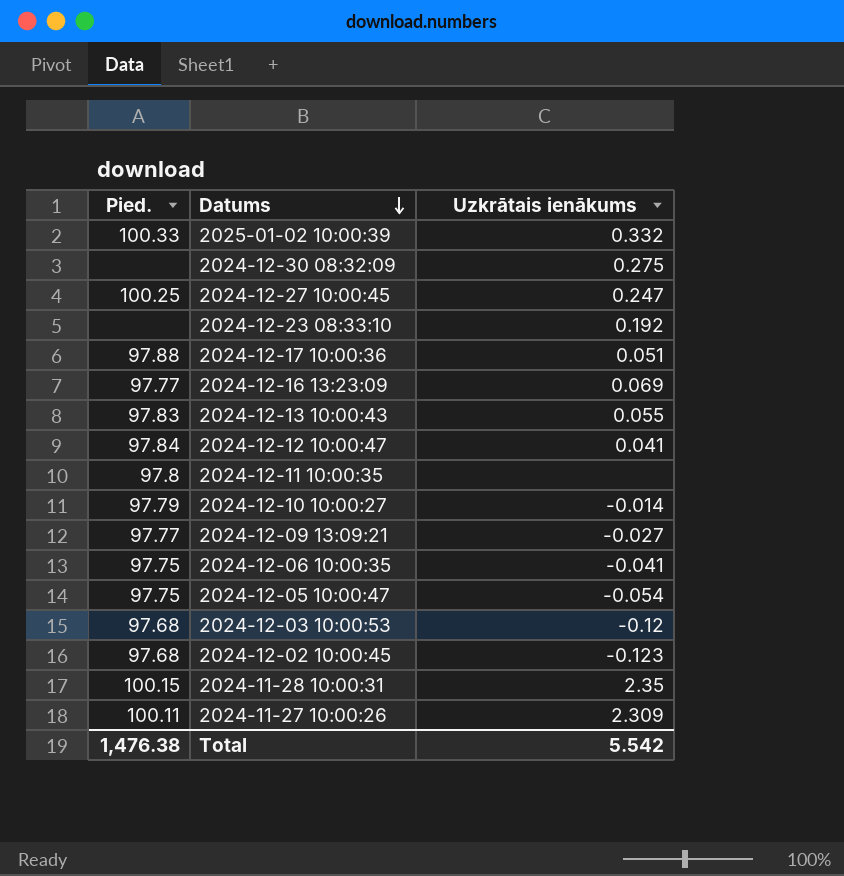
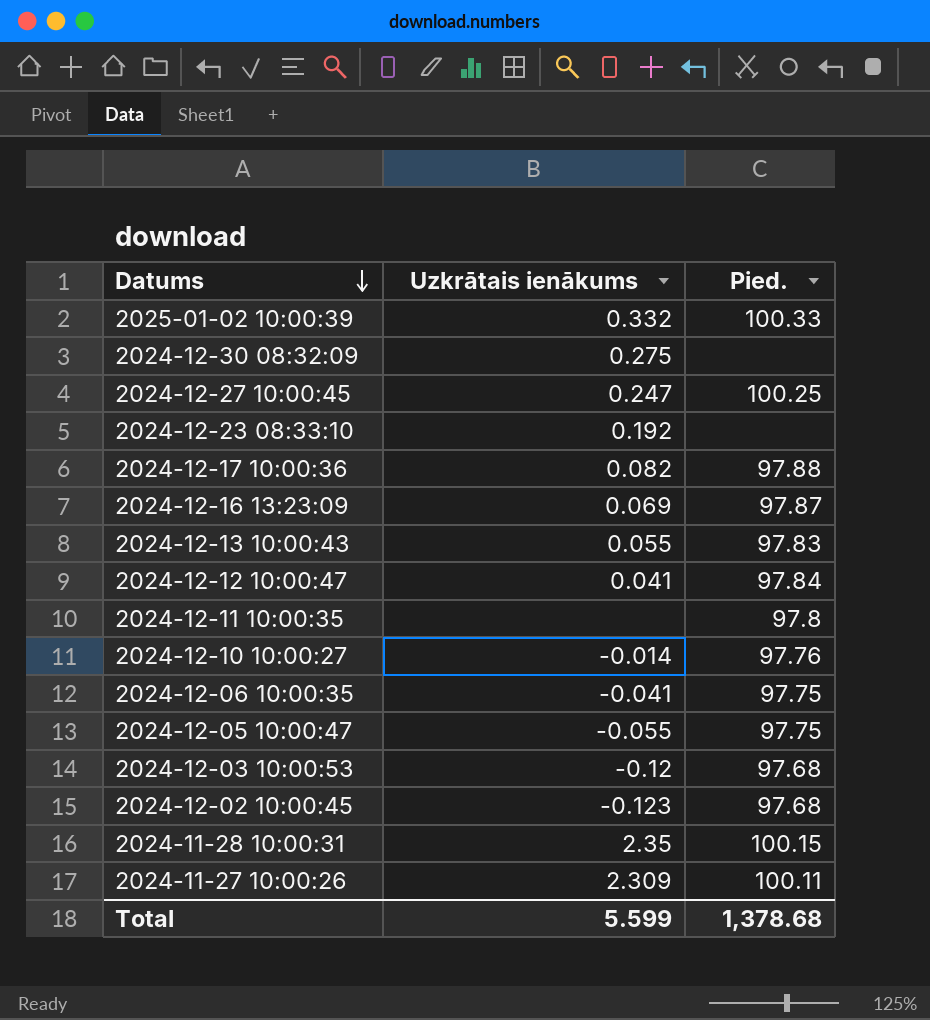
column Pied. | position: 1 -> 3
row 2024-12-09 13:09:21: 97.77 | -0.027 -> none
2024-12-17 10:00:36 | Uzkrātais ienākums: 0.051 -> 0.082
2024-12-16 13:23:09 | Pied.: 97.77 -> 97.87
2024-12-10 10:00:27 | Pied.: 97.79 -> 97.76
2024-12-05 10:00:47 | Uzkrātais ienākums: -0.054 -> -0.055
Total | Uzkrātais ienākums: 5.542 -> 5.599
Total | Pied.: 1,476.38 -> 1,378.68

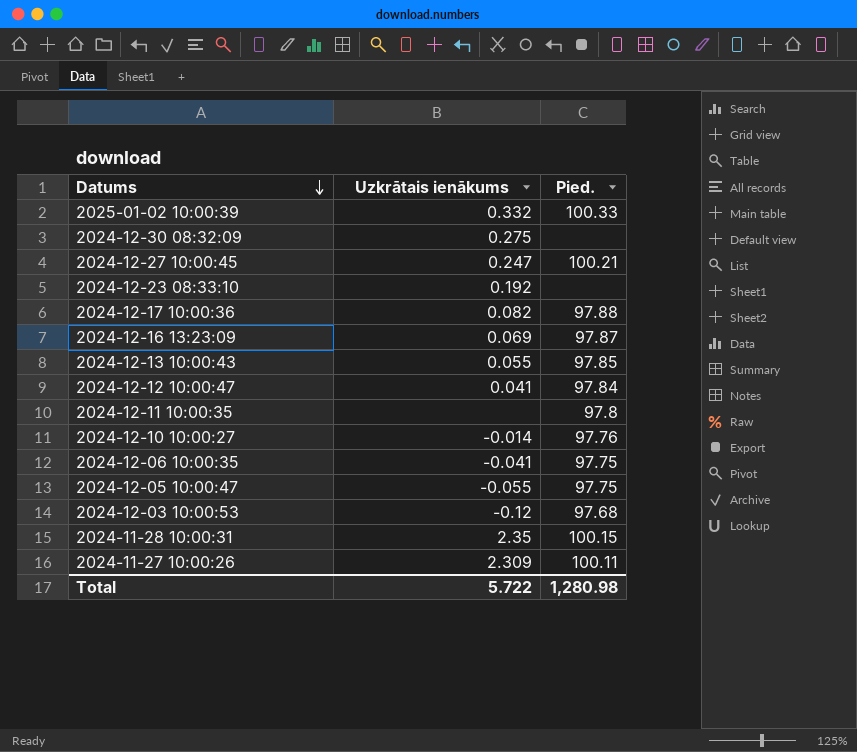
row 2024-12-02 10:00:45: -0.123 | 97.68 -> none
2024-12-27 10:00:45 | Pied.: 100.25 -> 100.21
2024-12-13 10:00:43 | Pied.: 97.83 -> 97.85
Total | Uzkrātais ienākums: 5.599 -> 5.722
Total | Pied.: 1,378.68 -> 1,280.98

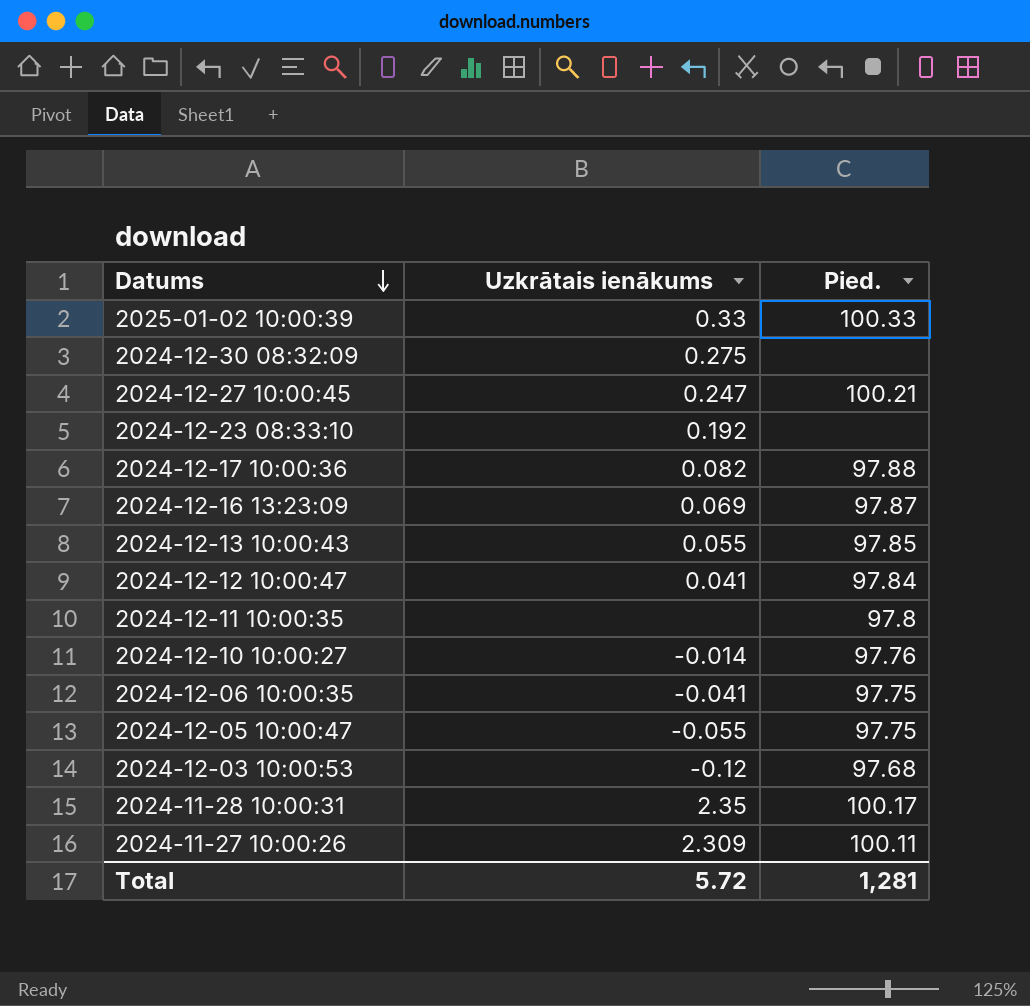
2025-01-02 10:00:39 | Uzkrātais ienākums: 0.332 -> 0.33
2024-11-28 10:00:31 | Pied.: 100.15 -> 100.17
Total | Uzkrātais ienākums: 5.722 -> 5.72
Total | Pied.: 1,280.98 -> 1,281

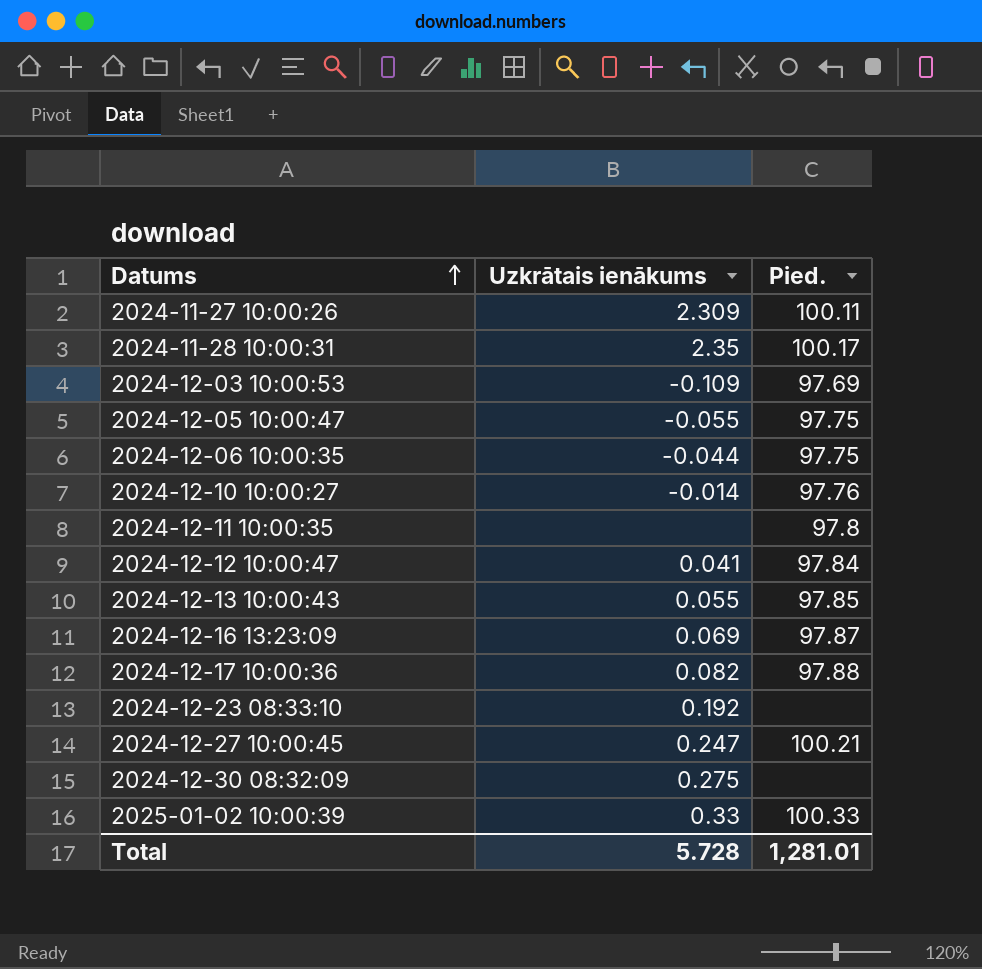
row order: Datums descending -> Datums ascending
2024-12-03 10:00:53 | Uzkrātais ienākums: -0.12 -> -0.109
2024-12-03 10:00:53 | Pied.: 97.68 -> 97.69
2024-12-06 10:00:35 | Uzkrātais ienākums: -0.041 -> -0.044
Total | Uzkrātais ienākums: 5.72 -> 5.728
Total | Pied.: 1,281 -> 1,281.01

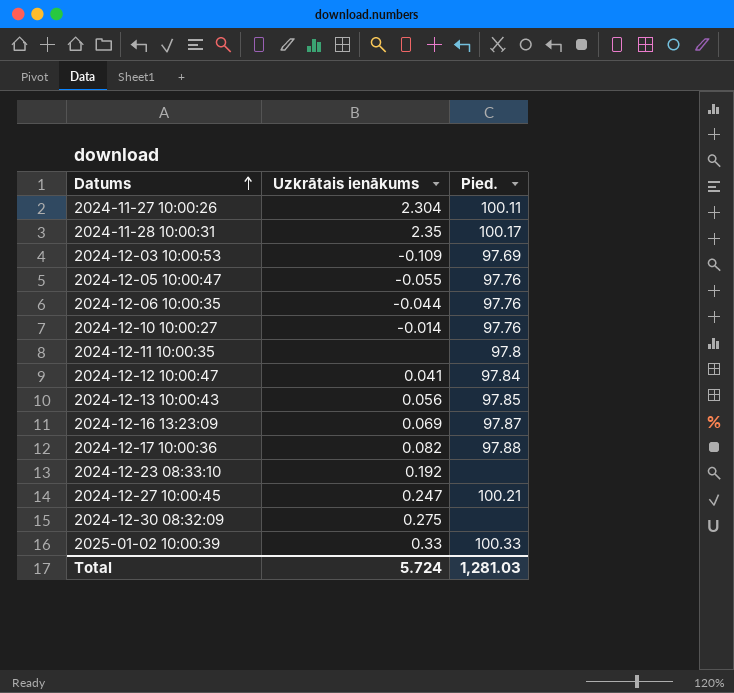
2024-11-27 10:00:26 | Uzkrātais ienākums: 2.309 -> 2.304
2024-12-05 10:00:47 | Pied.: 97.75 -> 97.76
2024-12-06 10:00:35 | Pied.: 97.75 -> 97.76
2024-12-13 10:00:43 | Uzkrātais ienākums: 0.055 -> 0.056
Total | Uzkrātais ienākums: 5.728 -> 5.724
Total | Pied.: 1,281.01 -> 1,281.03

